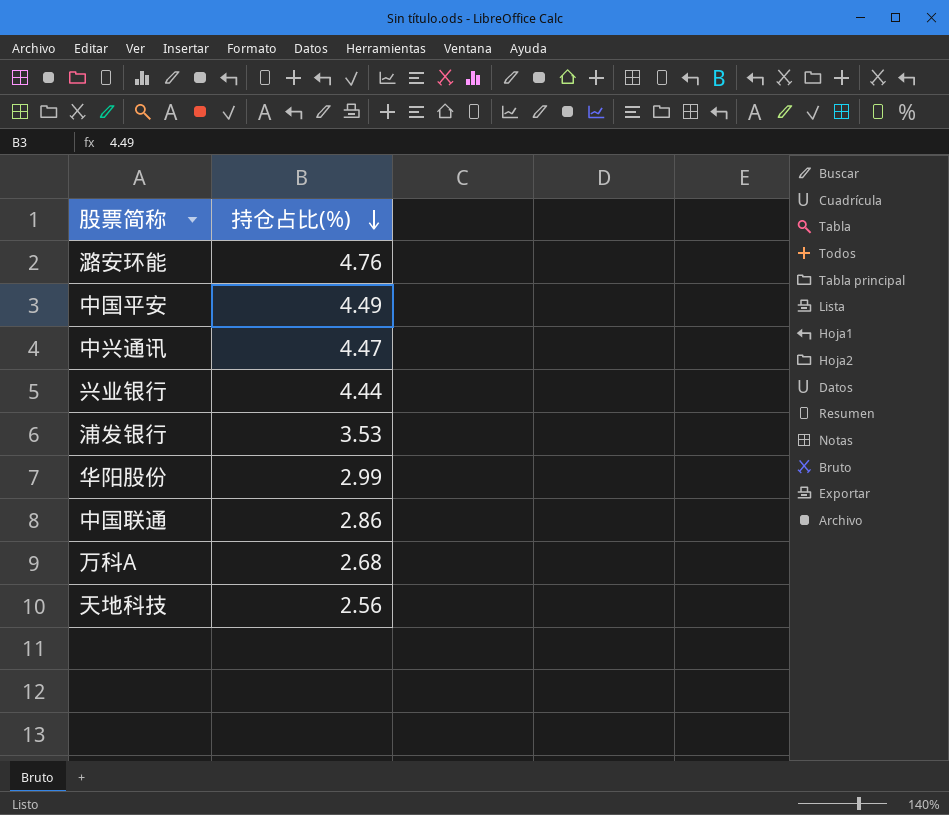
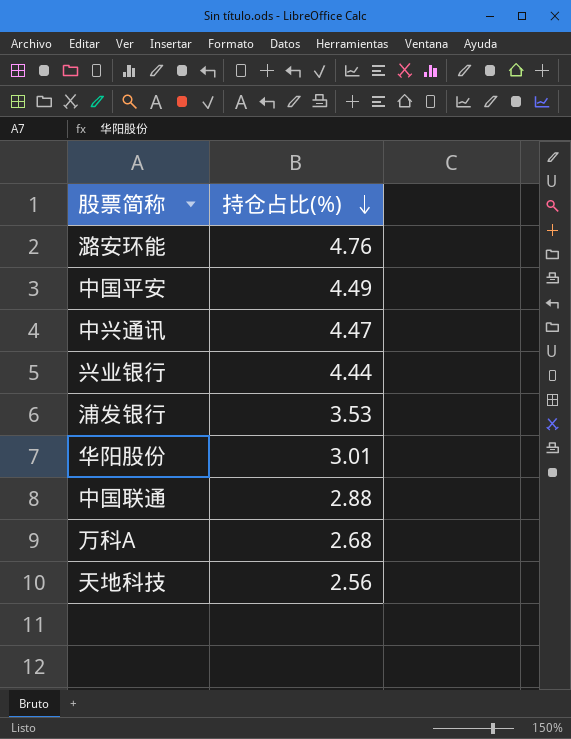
华阳股份 | 持仓占比(%): 2.99 -> 3.01
中国联通 | 持仓占比(%): 2.86 -> 2.88

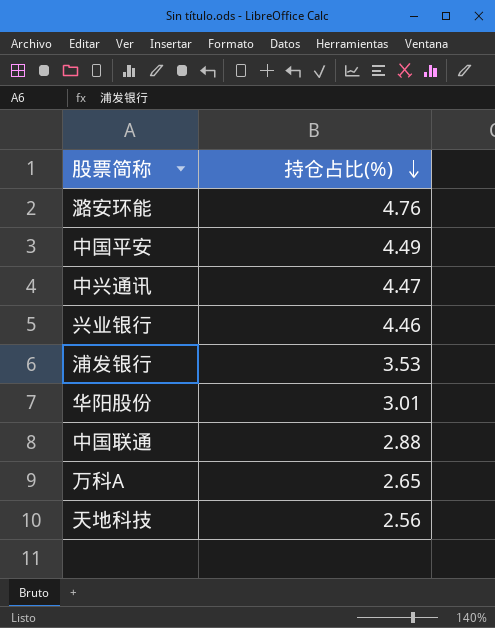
兴业银行 | 持仓占比(%): 4.44 -> 4.46
万科A | 持仓占比(%): 2.68 -> 2.65

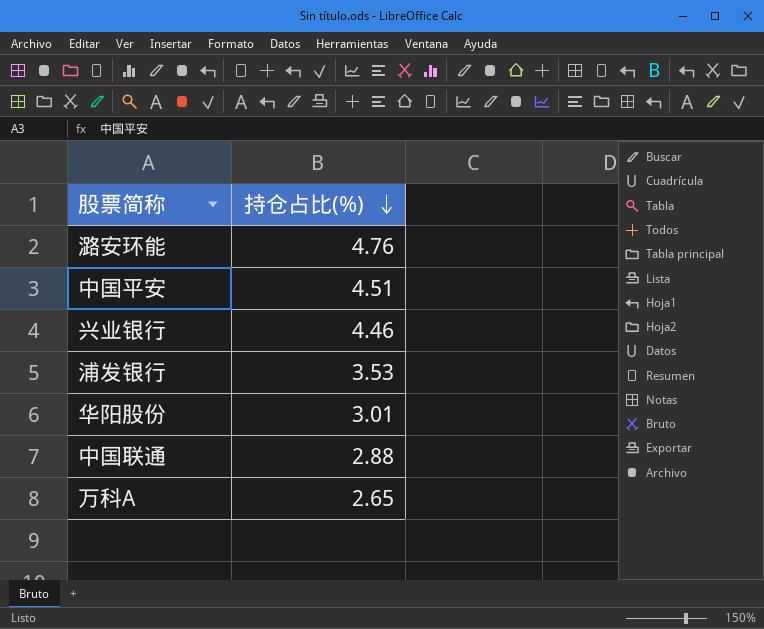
row 中兴通讯: 4.47 -> none
row 天地科技: 2.56 -> none
中国平安 | 持仓占比(%): 4.49 -> 4.51

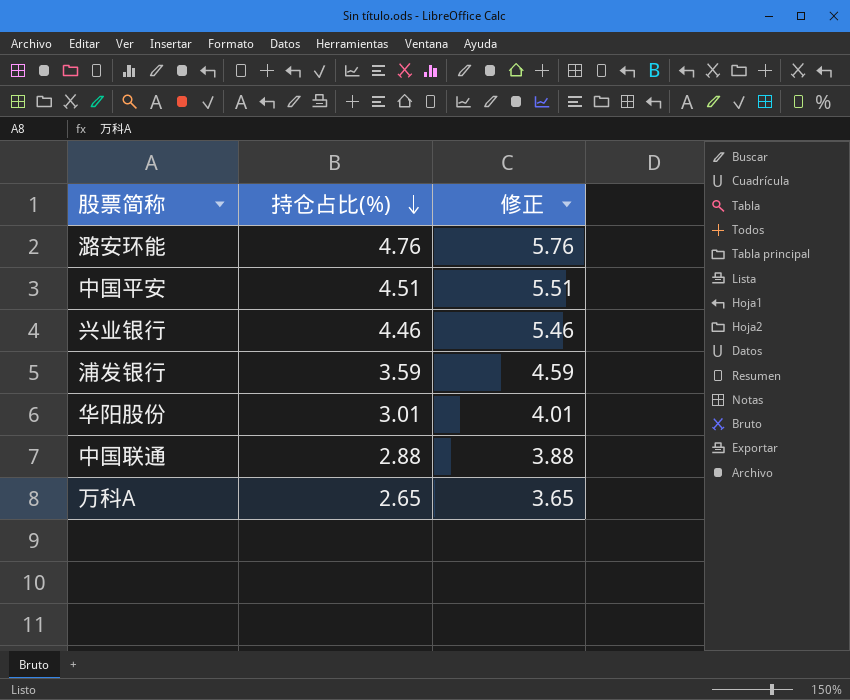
column 修正 | formula: none -> [持仓占比(%)] + 1
浦发银行 | 持仓占比(%): 3.53 -> 3.59

